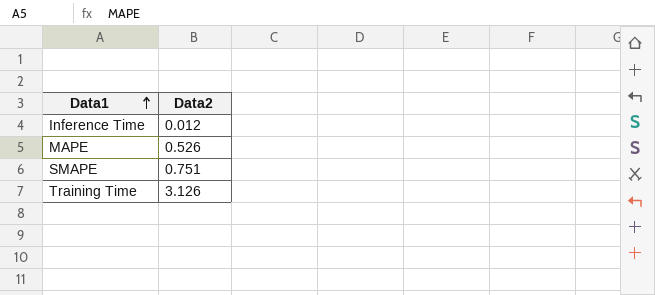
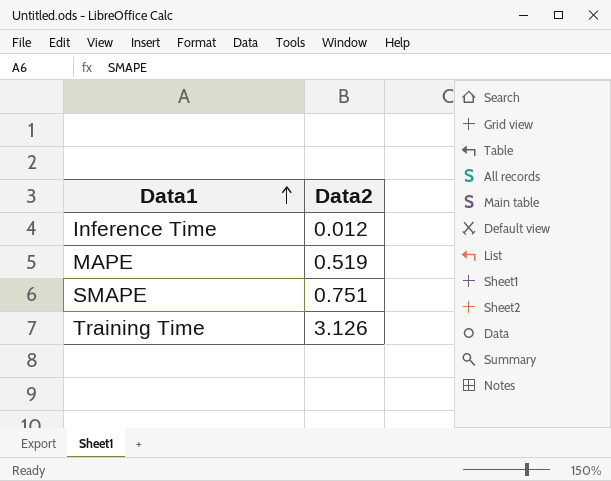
MAPE | Data2: 0.526 -> 0.519

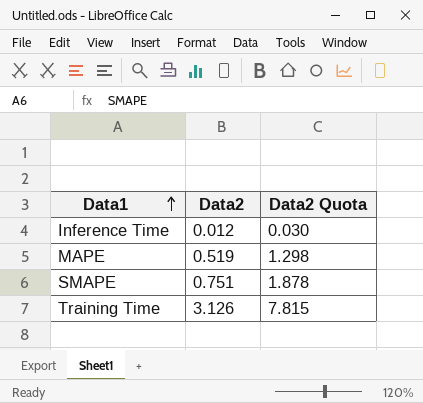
column Data2 Quota | formula: none -> [Data2] * 2.5

